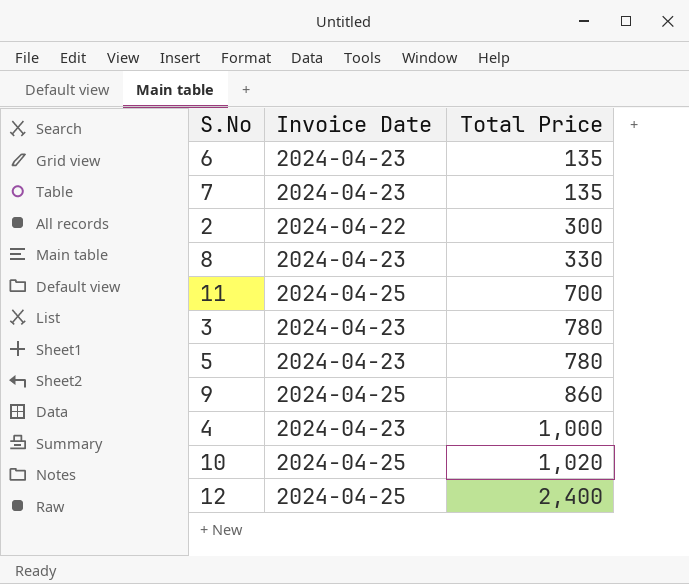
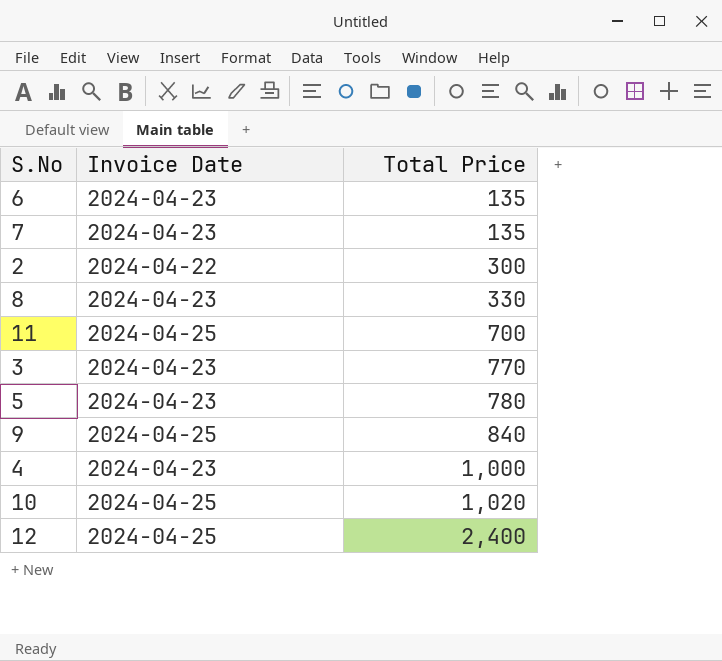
3 | Total Price: 780 -> 770
9 | Total Price: 860 -> 840

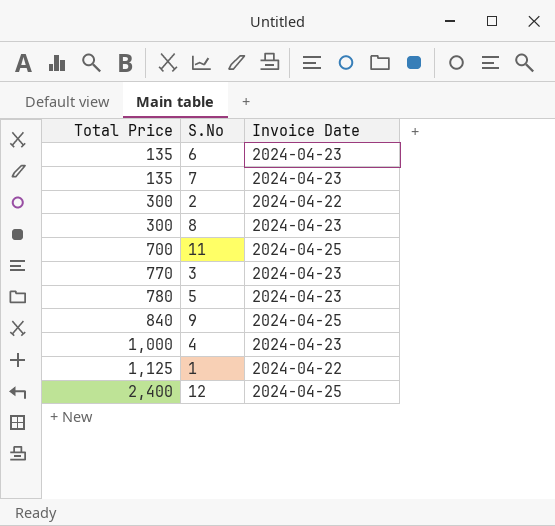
column Total Price | position: 3 -> 1
row 10: 2024-04-25 | 1,020 -> none
8 | Total Price: 330 -> 300
row 1: none -> 1,125 | 2024-04-22

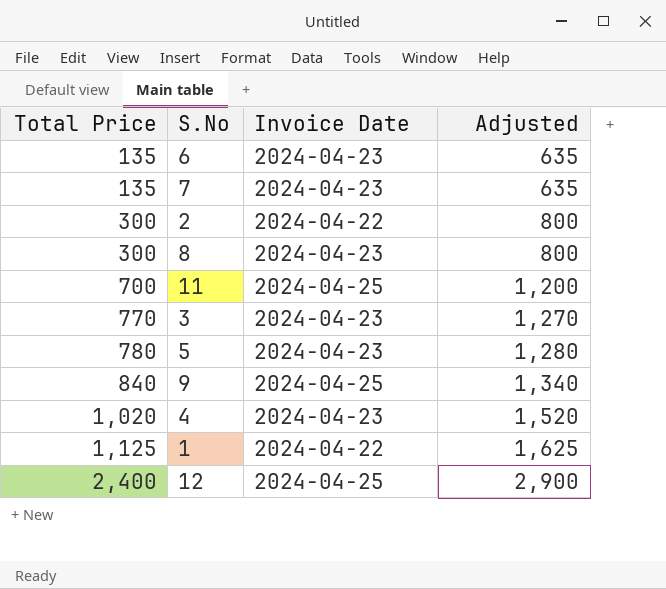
column Adjusted | formula: none -> [Total Price] + 500
4 | Total Price: 1,000 -> 1,020

